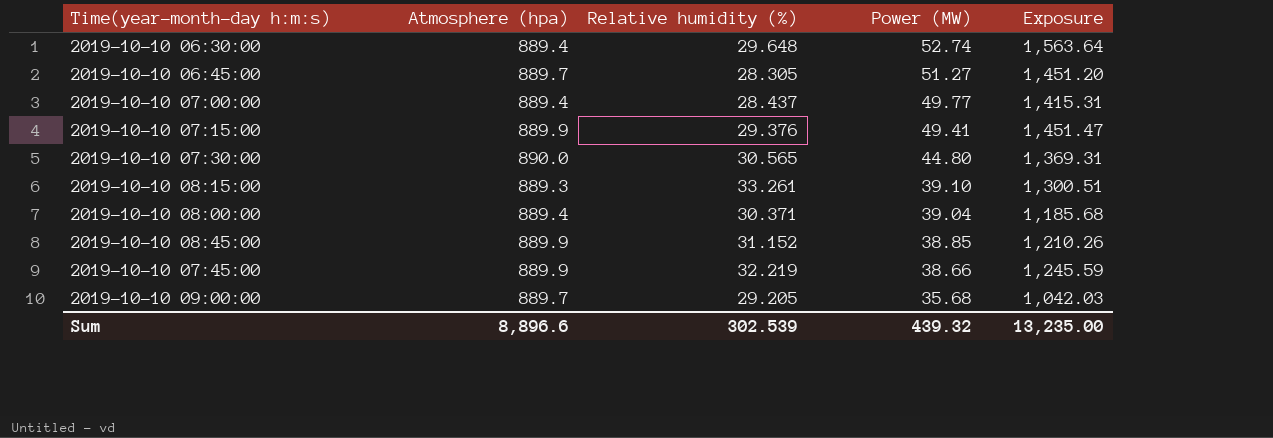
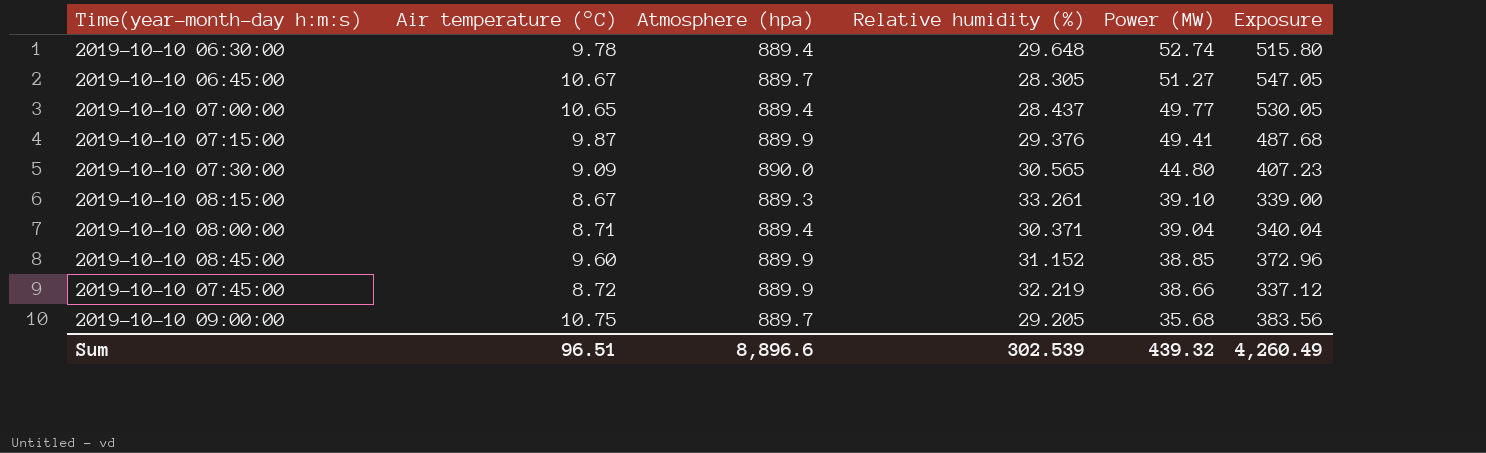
column Air temperature (°C) | position: none -> 2
column Exposure | formula: [Relative humidity (%)] * [Power (MW)] -> [Air temperature (°C)] * [Power (MW)]
Sum | Exposure: 13,235.00 -> 4,260.49

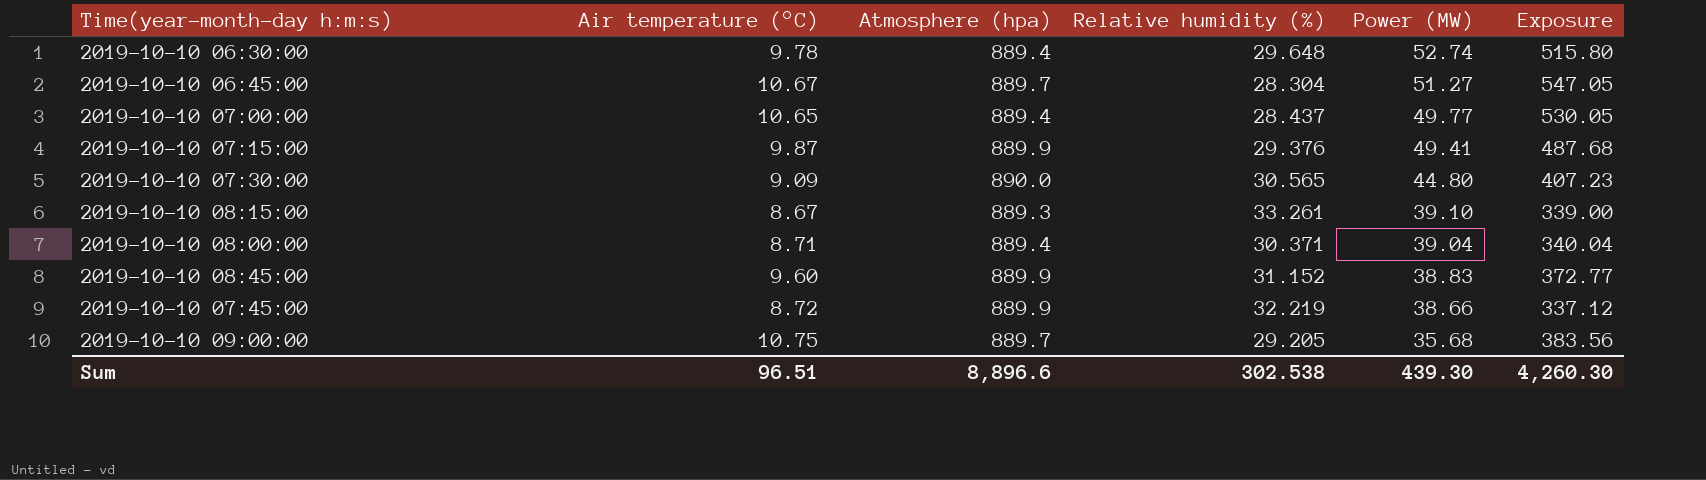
2019-10-10 06:45:00 | Relative humidity (%): 28.305 -> 28.304
2019-10-10 08:45:00 | Power (MW): 38.85 -> 38.83
2019-10-10 08:45:00 | Exposure: 372.96 -> 372.77
Sum | Relative humidity (%): 302.539 -> 302.538
Sum | Power (MW): 439.32 -> 439.30
Sum | Exposure: 4,260.49 -> 4,260.30

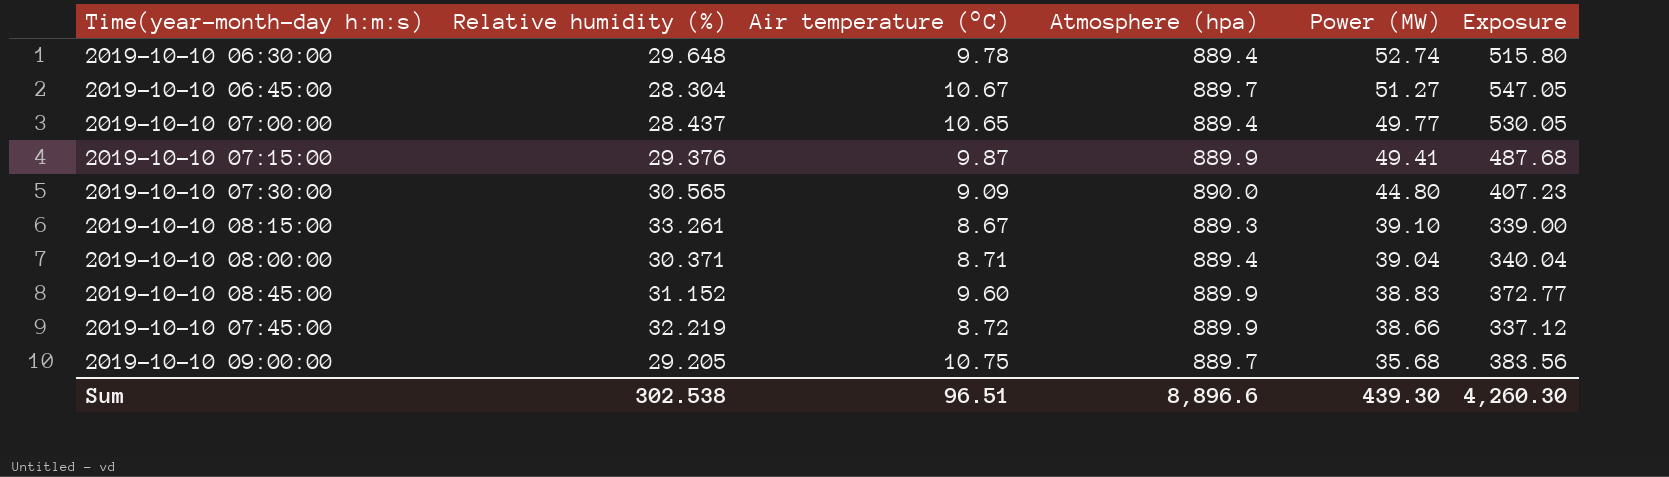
column Relative humidity (%) | position: 4 -> 2

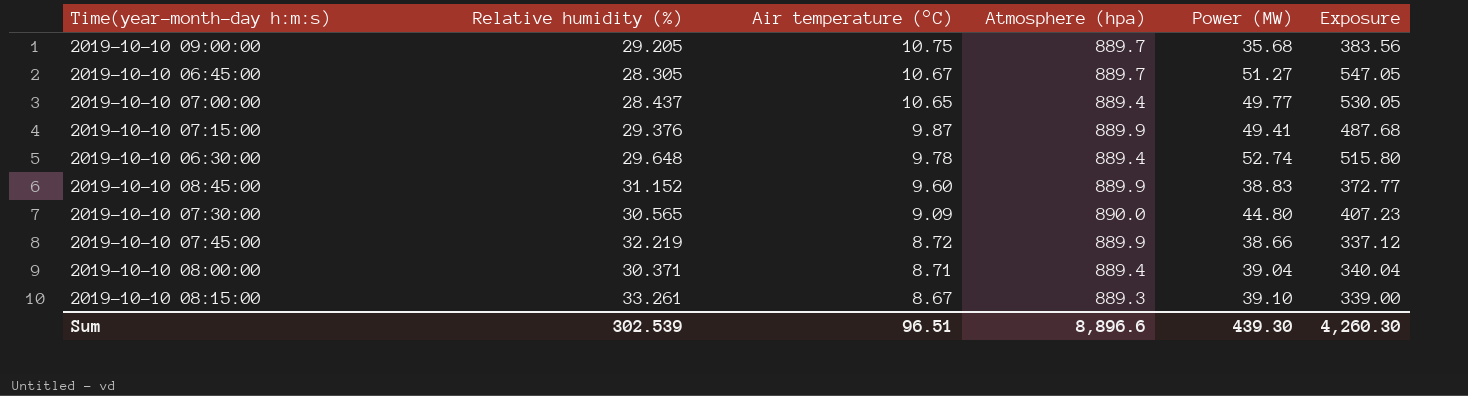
row order: Power (MW) descending -> Air temperature (°C) descending
2019-10-10 06:45:00 | Relative humidity (%): 28.304 -> 28.305
Sum | Relative humidity (%): 302.538 -> 302.539

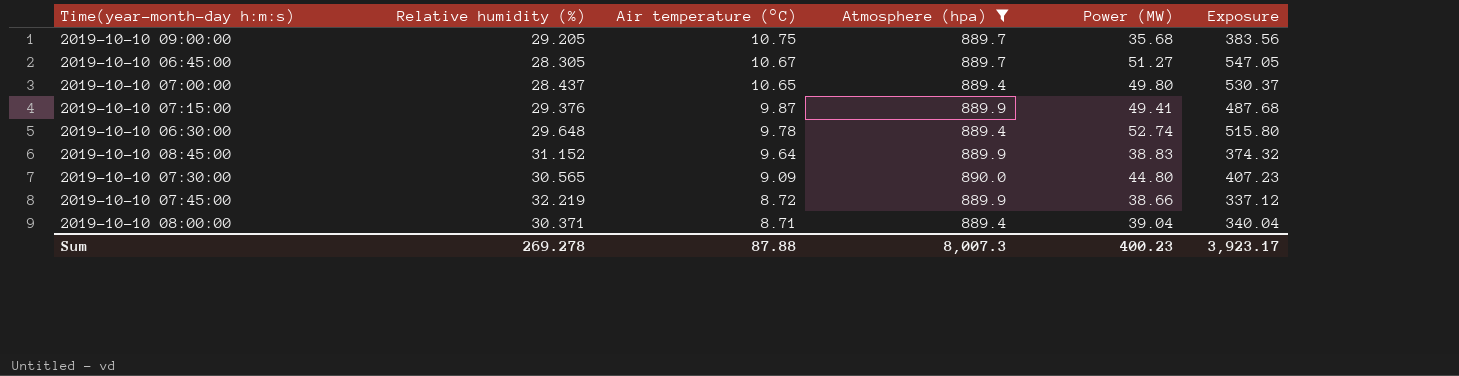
filter: none -> Atmosphere (hpa) != 889.3
2019-10-10 07:00:00 | Power (MW): 49.77 -> 49.80
2019-10-10 07:00:00 | Exposure: 530.05 -> 530.37
2019-10-10 08:45:00 | Air temperature (°C): 9.60 -> 9.64
2019-10-10 08:45:00 | Exposure: 372.77 -> 374.32
Sum | Relative humidity (%): 302.539 -> 269.278
Sum | Air temperature (°C): 96.51 -> 87.88
Sum | Atmosphere (hpa): 8,896.6 -> 8,007.3
Sum | Power (MW): 439.30 -> 400.23
Sum | Exposure: 4,260.30 -> 3,923.17

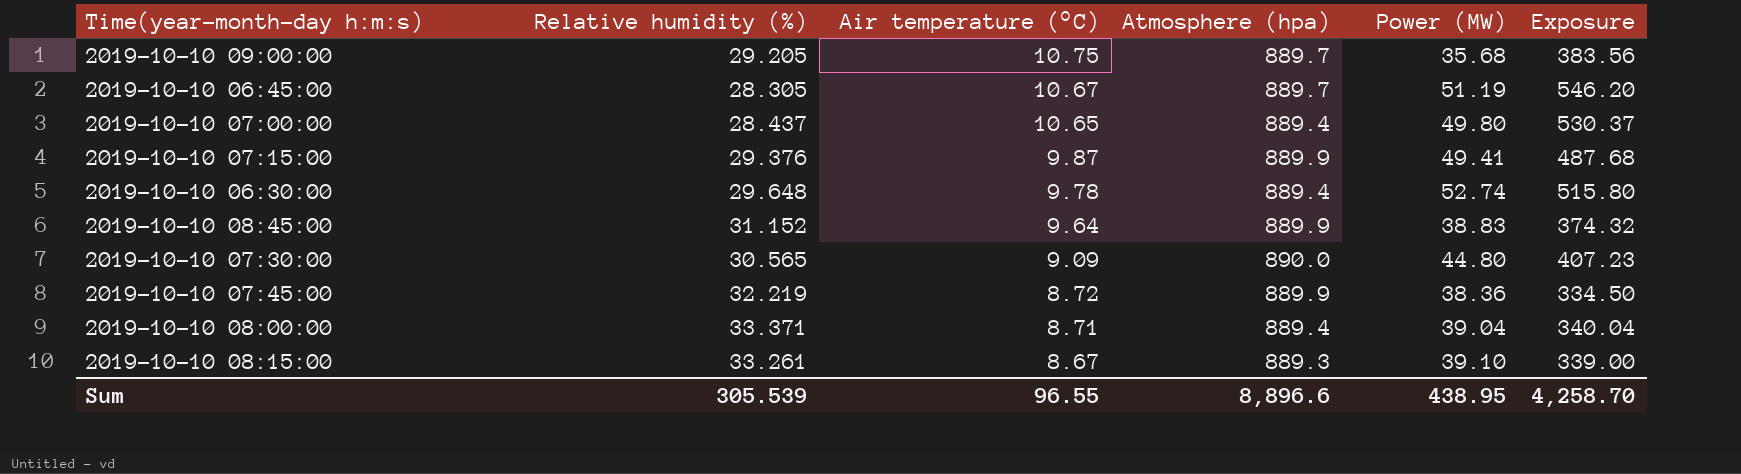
filter: Atmosphere (hpa) != 889.3 -> none
2019-10-10 06:45:00 | Power (MW): 51.27 -> 51.19
2019-10-10 06:45:00 | Exposure: 547.05 -> 546.20
2019-10-10 07:45:00 | Power (MW): 38.66 -> 38.36
2019-10-10 07:45:00 | Exposure: 337.12 -> 334.50
2019-10-10 08:00:00 | Relative humidity (%): 30.371 -> 33.371
Sum | Relative humidity (%): 269.278 -> 305.539
Sum | Air temperature (°C): 87.88 -> 96.55
Sum | Atmosphere (hpa): 8,007.3 -> 8,896.6
Sum | Power (MW): 400.23 -> 438.95
Sum | Exposure: 3,923.17 -> 4,258.70

